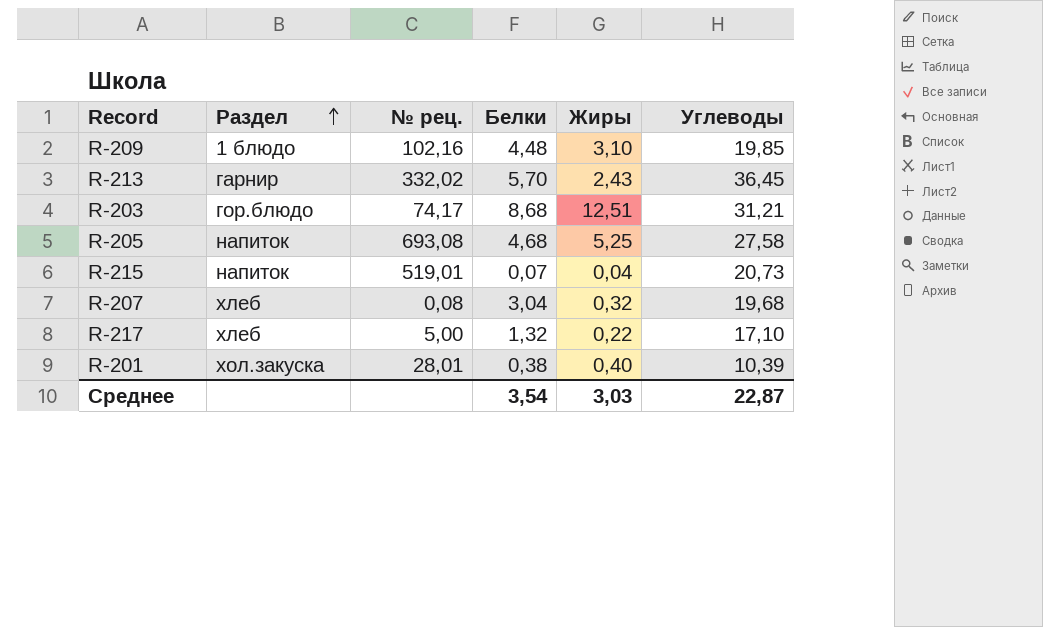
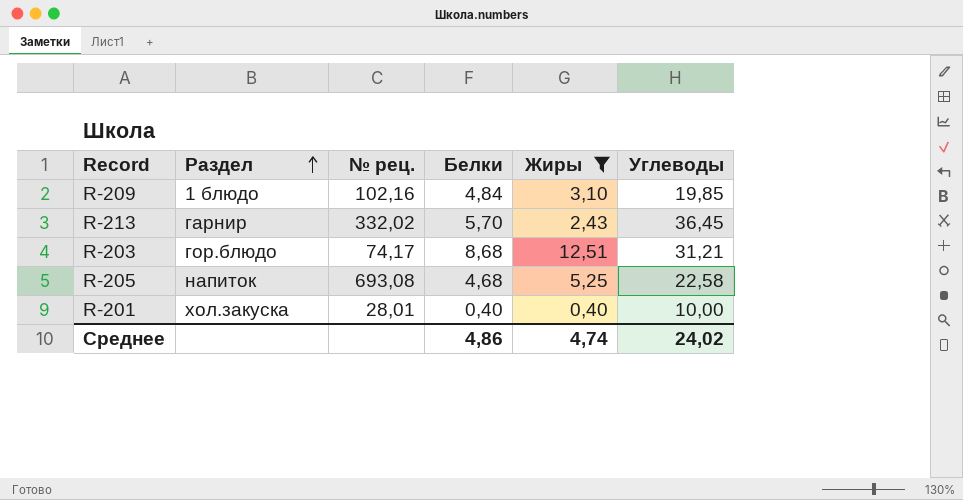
filter: none -> Жиры >= 0,40
R-209 | Белки: 4,48 -> 4,84
R-205 | Углеводы: 27,58 -> 22,58
R-201 | Белки: 0,38 -> 0,40
R-201 | Углеводы: 10,39 -> 10,00
Среднее | Белки: 3,54 -> 4,86
Среднее | Жиры: 3,03 -> 4,74
Среднее | Углеводы: 22,87 -> 24,02

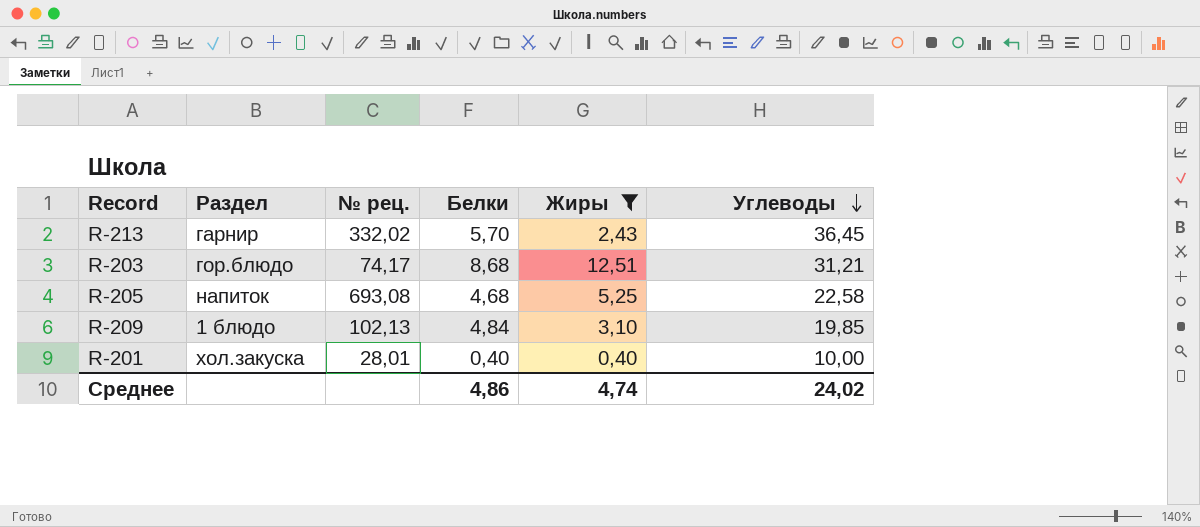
row order: Раздел ascending -> Углеводы descending
R-209 | № рец.: 102,16 -> 102,13

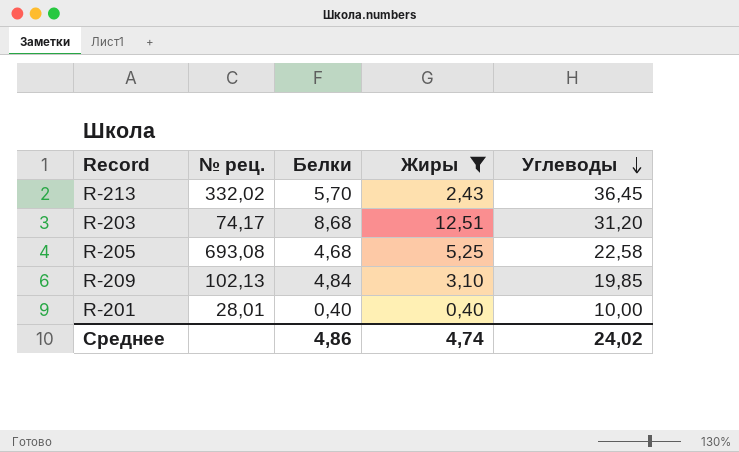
column Раздел | position: 2 -> none
R-203 | Углеводы: 31,21 -> 31,20

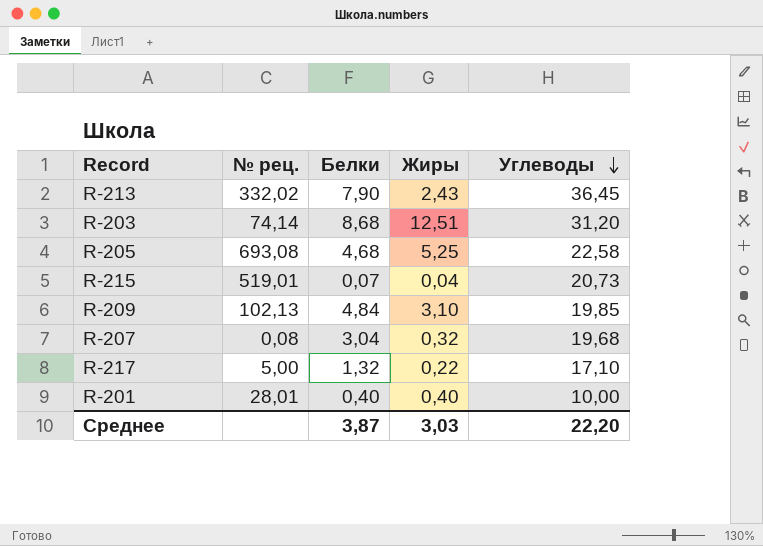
filter: Жиры >= 0,40 -> none
R-213 | Белки: 5,70 -> 7,90
R-203 | № рец.: 74,17 -> 74,14
Среднее | Белки: 4,86 -> 3,87
Среднее | Жиры: 4,74 -> 3,03
Среднее | Углеводы: 24,02 -> 22,20

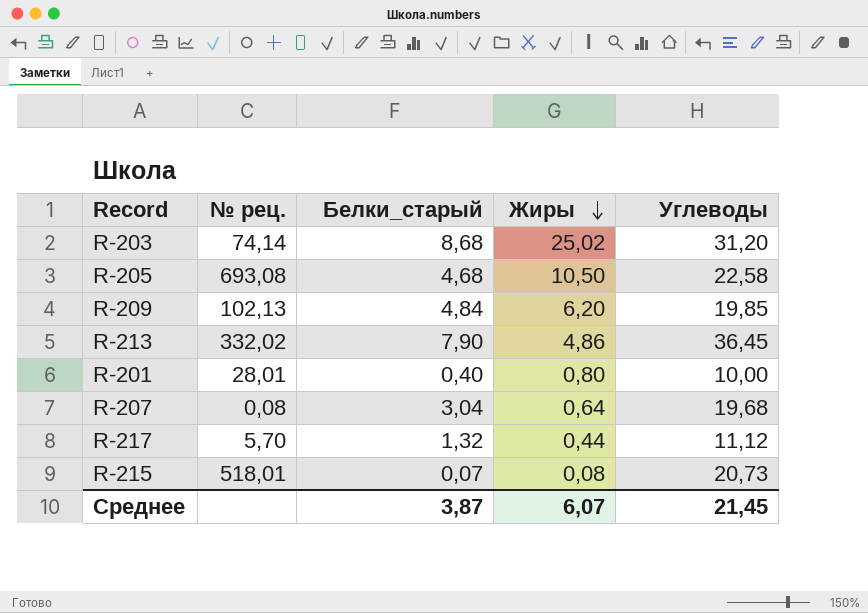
row order: Углеводы descending -> Жиры descending
column name: Белки -> Белки_старый
R-203 | Жиры: 12,51 -> 25,02
R-205 | Жиры: 5,25 -> 10,50
R-209 | Жиры: 3,10 -> 6,20
R-213 | Жиры: 2,43 -> 4,86
R-201 | Жиры: 0,40 -> 0,80
R-207 | Жиры: 0,32 -> 0,64
R-217 | № рец.: 5,00 -> 5,70
R-217 | Жиры: 0,22 -> 0,44
R-217 | Углеводы: 17,10 -> 11,12
R-215 | № рец.: 519,01 -> 518,01
R-215 | Жиры: 0,04 -> 0,08
Среднее | Жиры: 3,03 -> 6,07
Среднее | Углеводы: 22,20 -> 21,45

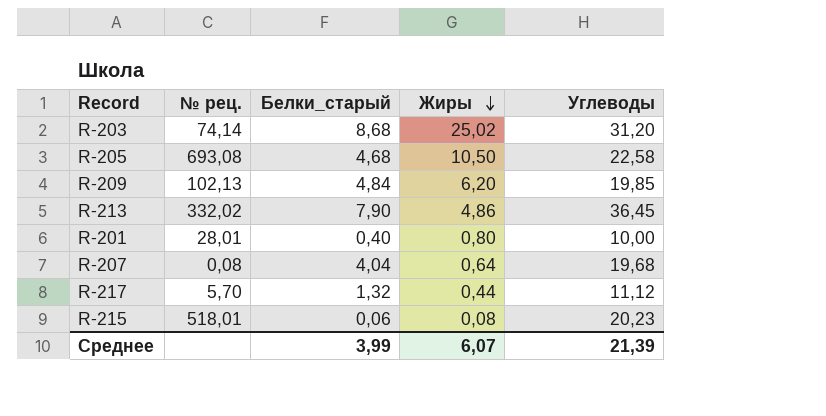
R-207 | Белки_старый: 3,04 -> 4,04
R-215 | Белки_старый: 0,07 -> 0,06
R-215 | Углеводы: 20,73 -> 20,23
Среднее | Белки_старый: 3,87 -> 3,99
Среднее | Углеводы: 21,45 -> 21,39

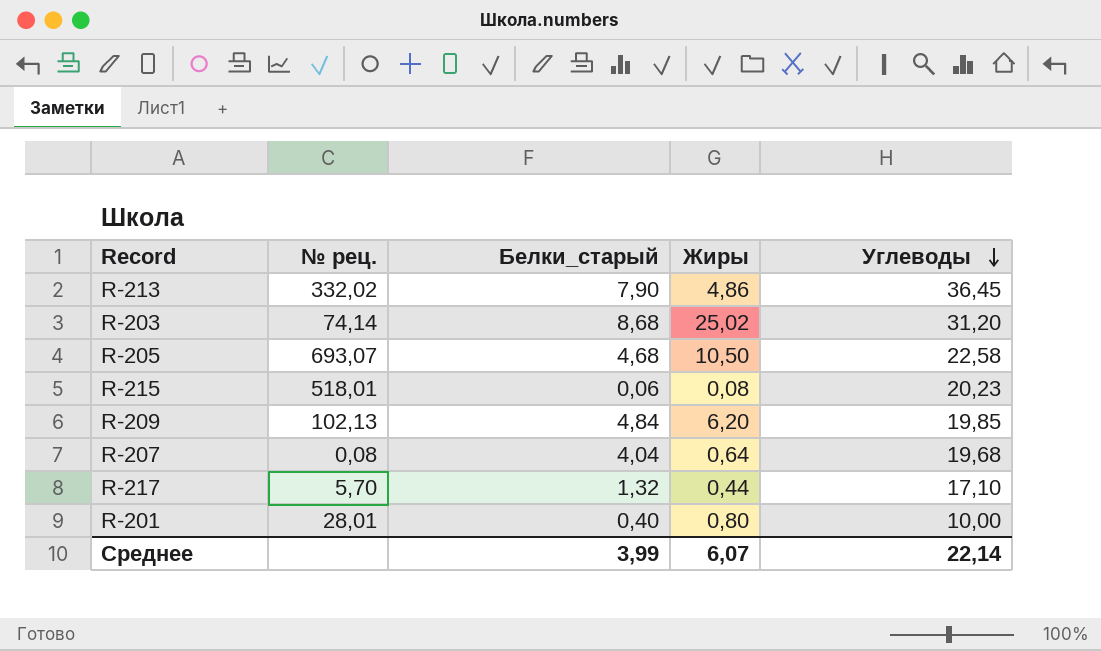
row order: Жиры descending -> Углеводы descending
R-205 | № рец.: 693,08 -> 693,07
R-217 | Углеводы: 11,12 -> 17,10
Среднее | Углеводы: 21,39 -> 22,14

